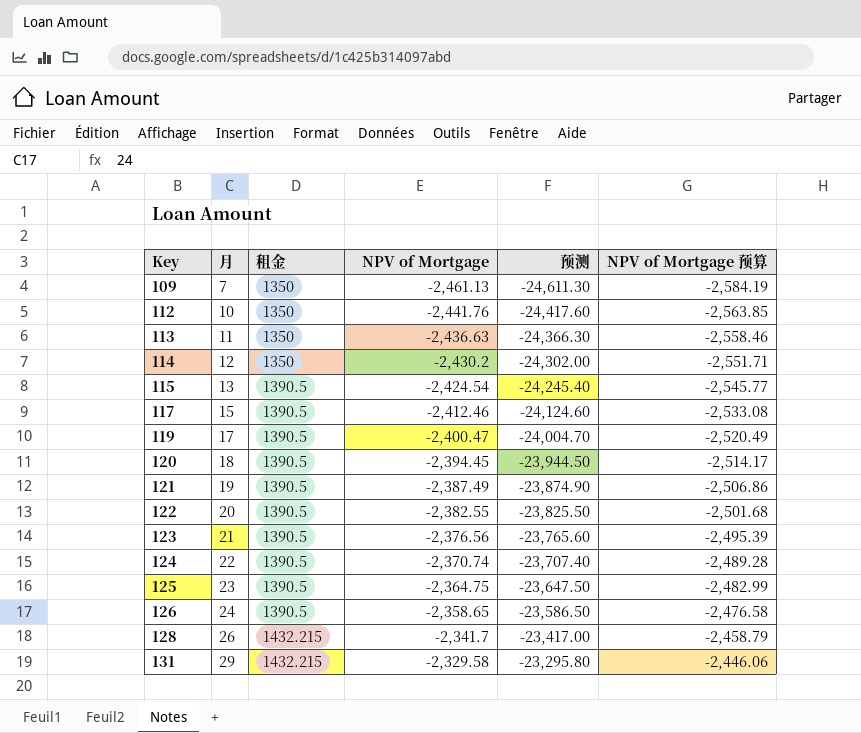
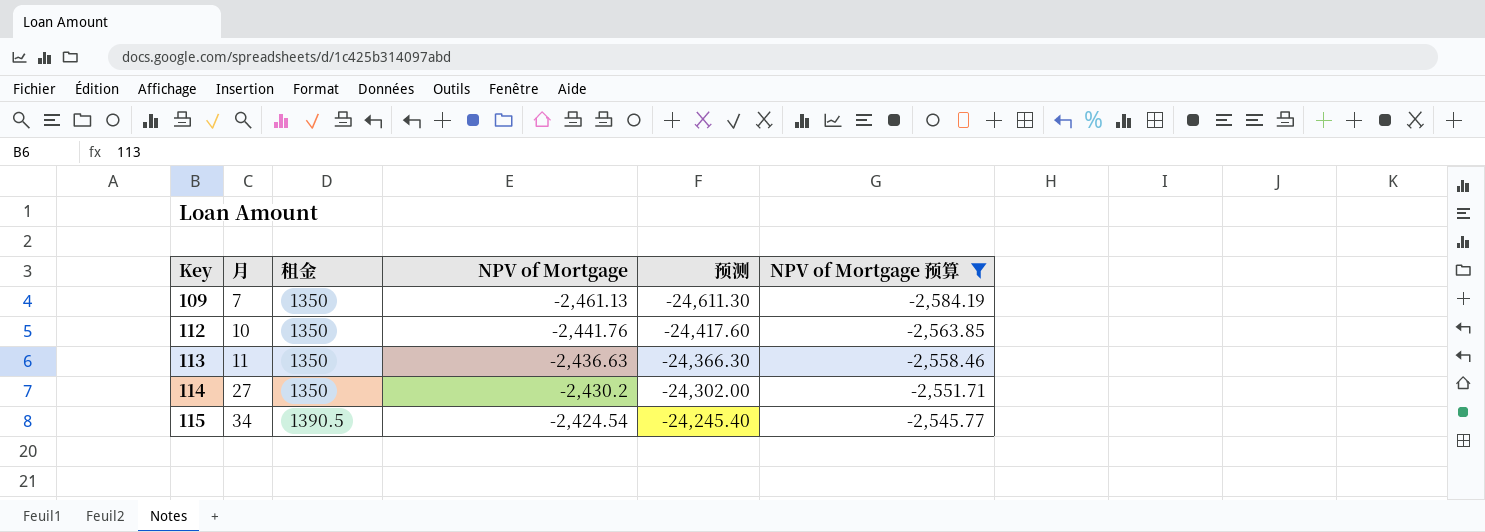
filter: none -> NPV of Mortgage 预算 <= -2,545.77
114 | 月: 12 -> 27
115 | 月: 13 -> 34

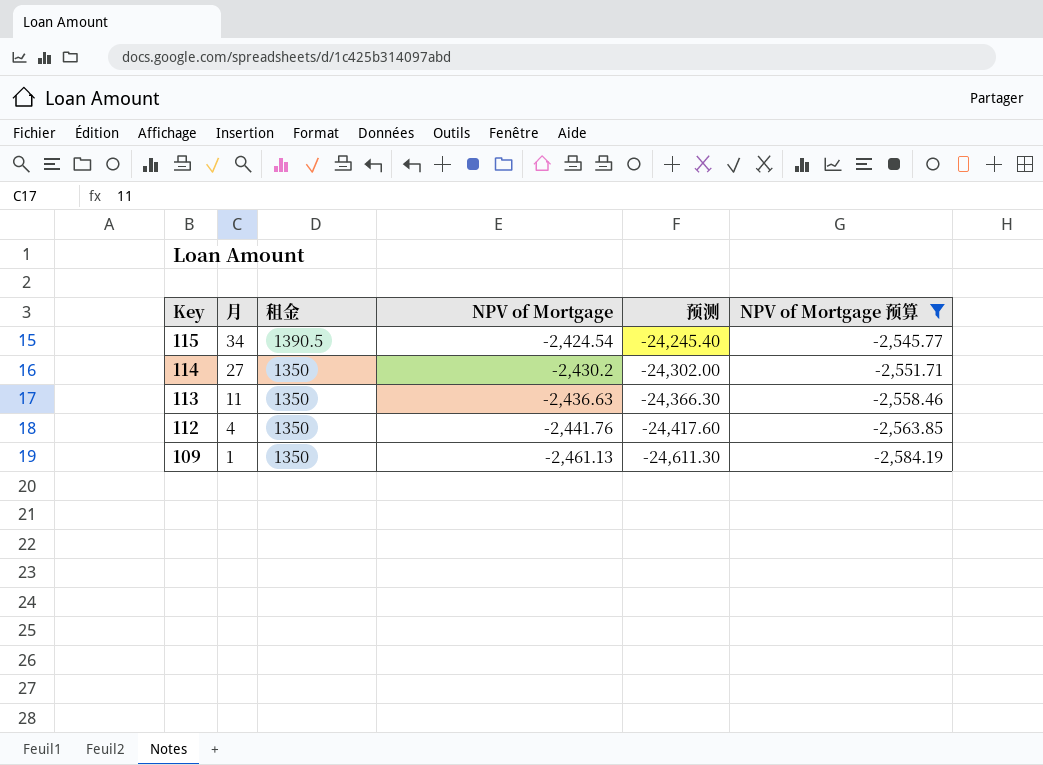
row order: Key ascending -> Key descending
112 | 月: 10 -> 4
109 | 月: 7 -> 1

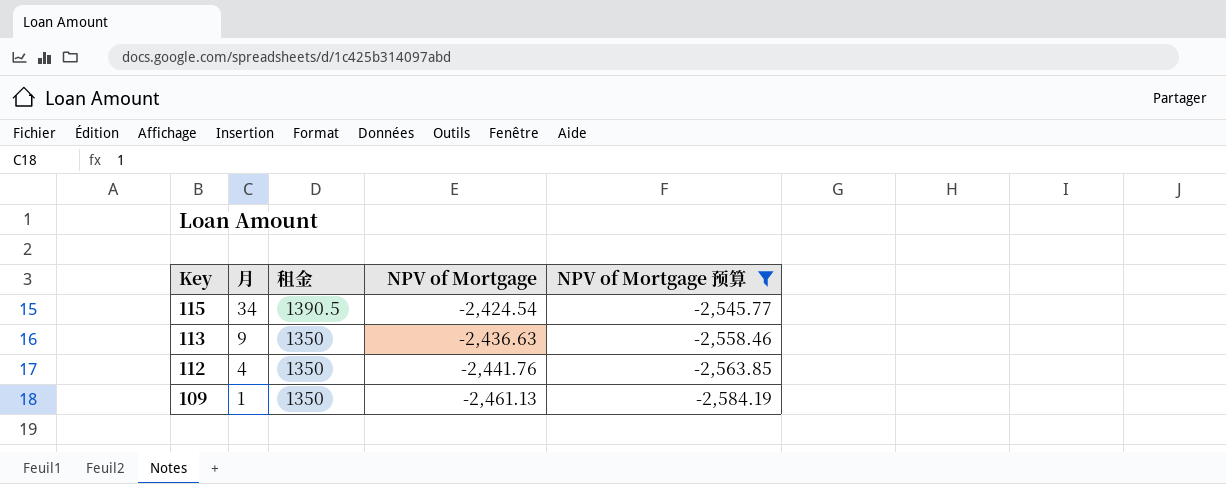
column 预测 | formula: [NPV of Mortgage] * 10 -> none
row 114: 27 | 1350 | -2,430.2 | -24,302.00 | -2,551.71 -> none
113 | 月: 11 -> 9

